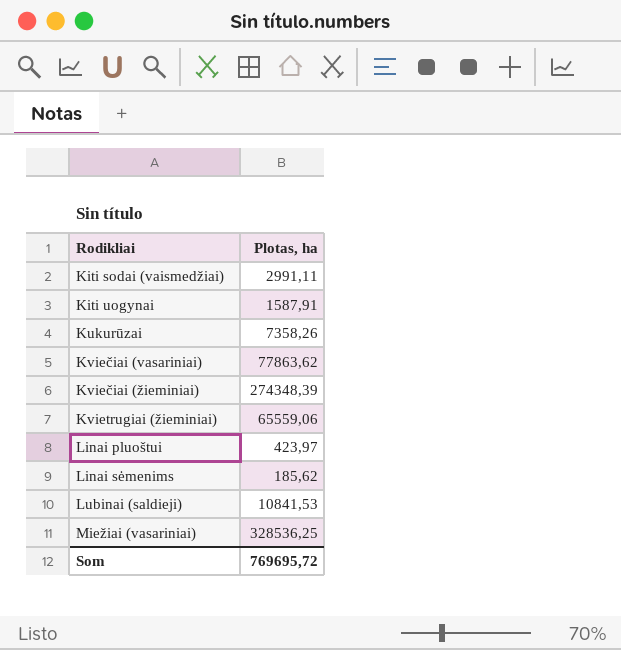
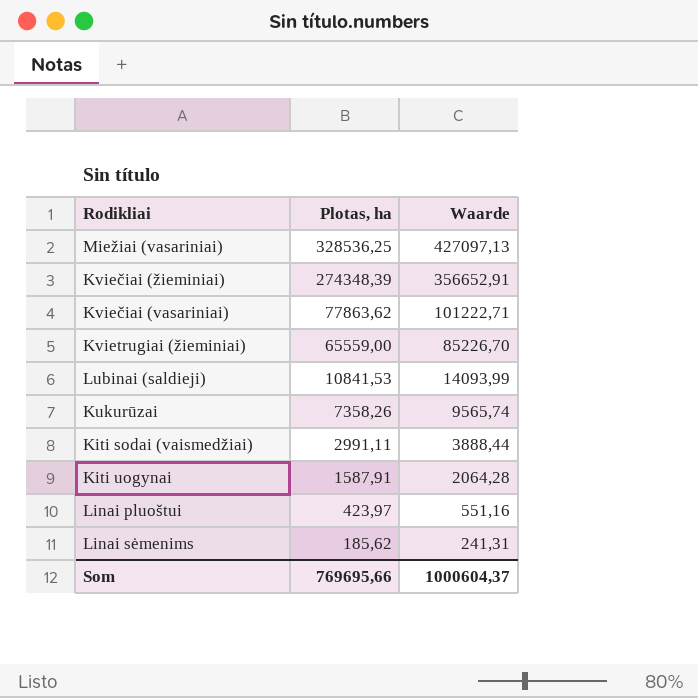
row order: Rodikliai ascending -> Plotas, ha descending
column Waarde | formula: none -> [Plotas, ha] * 1,3
Kvietrugiai (žieminiai) | Plotas, ha: 65559,06 -> 65559,00
Som | Plotas, ha: 769695,72 -> 769695,66

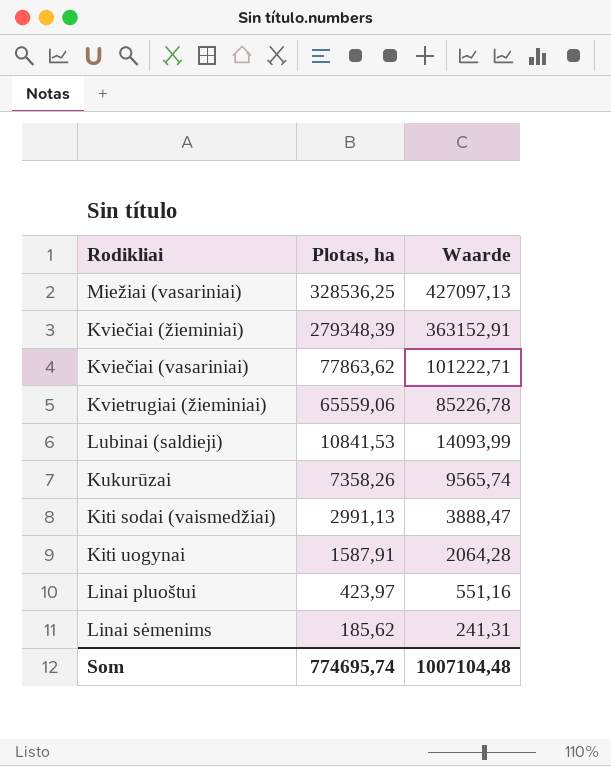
Kviečiai (žieminiai) | Plotas, ha: 274348,39 -> 279348,39
Kviečiai (žieminiai) | Waarde: 356652,91 -> 363152,91
Kvietrugiai (žieminiai) | Plotas, ha: 65559,00 -> 65559,06
Kvietrugiai (žieminiai) | Waarde: 85226,70 -> 85226,78
Kiti sodai (vaismedžiai) | Plotas, ha: 2991,11 -> 2991,13
Kiti sodai (vaismedžiai) | Waarde: 3888,44 -> 3888,47
Som | Plotas, ha: 769695,66 -> 774695,74
Som | Waarde: 1000604,37 -> 1007104,48

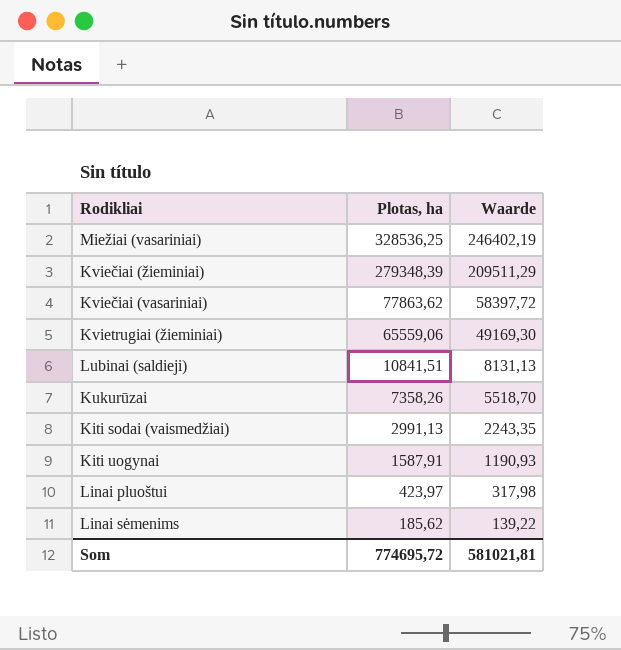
column Waarde | formula: [Plotas, ha] * 1,3 -> [Plotas, ha] * 0,75
Lubinai (saldieji) | Plotas, ha: 10841,53 -> 10841,51
Som | Plotas, ha: 774695,74 -> 774695,72
Som | Waarde: 1007104,48 -> 581021,81

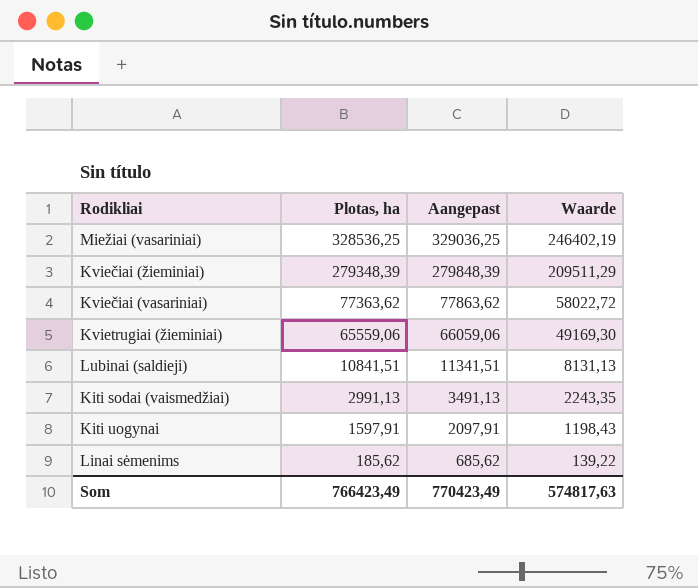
column Aangepast | formula: none -> [Plotas, ha] + 500
row Kukurūzai: 7358,26 | 5518,70 -> none
row Linai pluoštui: 423,97 | 317,98 -> none
Kviečiai (vasariniai) | Plotas, ha: 77863,62 -> 77363,62
Kviečiai (vasariniai) | Waarde: 58397,72 -> 58022,72
Kiti uogynai | Plotas, ha: 1587,91 -> 1597,91
Kiti uogynai | Waarde: 1190,93 -> 1198,43
Som | Plotas, ha: 774695,72 -> 766423,49
Som | Waarde: 581021,81 -> 574817,63

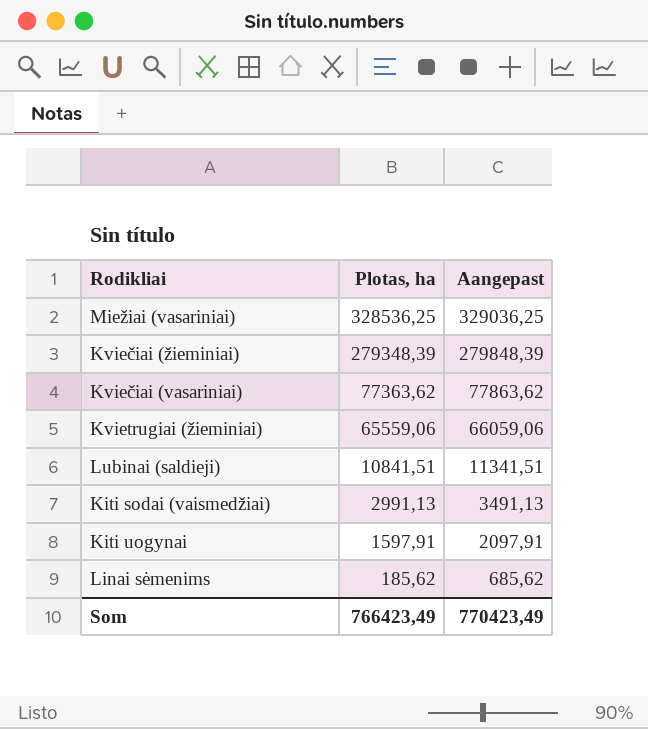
column Waarde | formula: [Plotas, ha] * 0,75 -> none

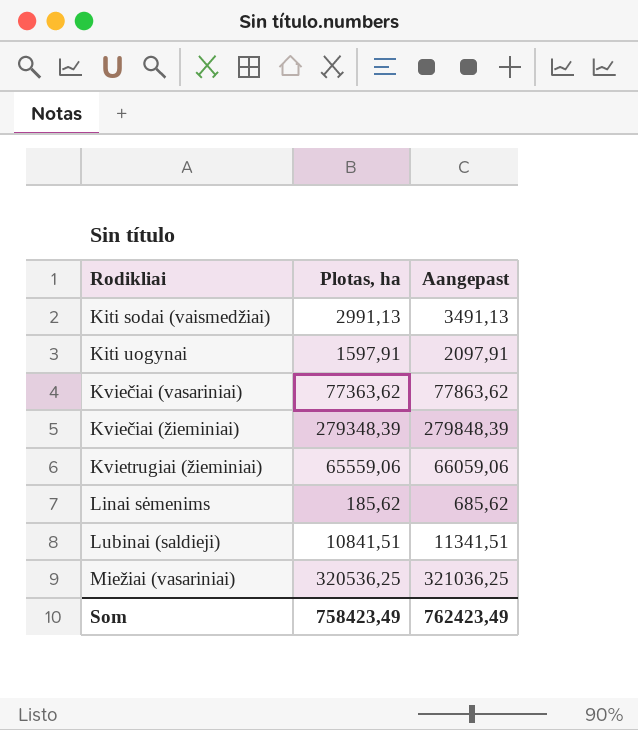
row order: Plotas, ha descending -> Rodikliai ascending
Miežiai (vasariniai) | Plotas, ha: 328536,25 -> 320536,25
Miežiai (vasariniai) | Aangepast: 329036,25 -> 321036,25
Som | Plotas, ha: 766423,49 -> 758423,49
Som | Aangepast: 770423,49 -> 762423,49

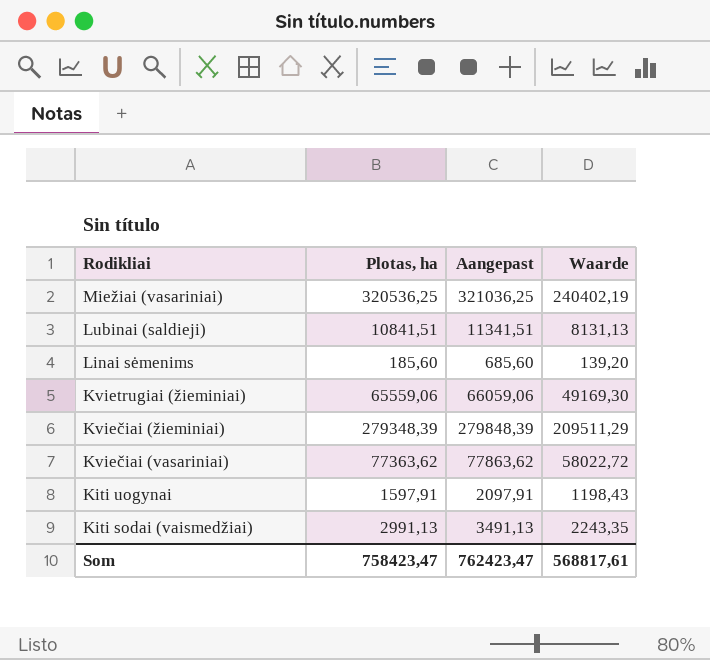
row order: Rodikliai ascending -> Rodikliai descending
column Waarde | formula: none -> [Plotas, ha] * 0,75
Linai sėmenims | Plotas, ha: 185,62 -> 185,60
Linai sėmenims | Aangepast: 685,62 -> 685,60
Som | Plotas, ha: 758423,49 -> 758423,47
Som | Aangepast: 762423,49 -> 762423,47

